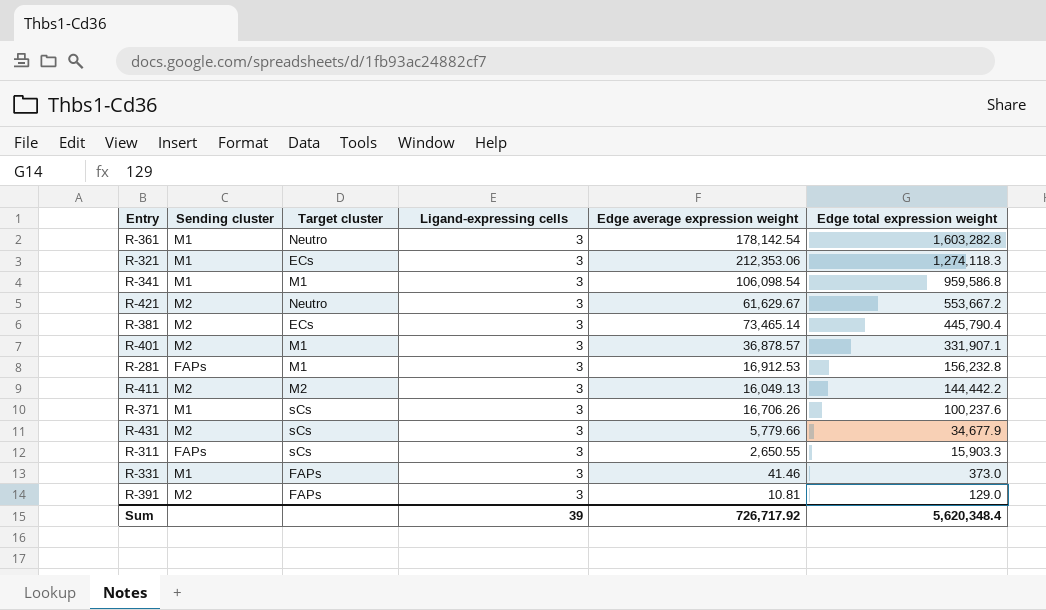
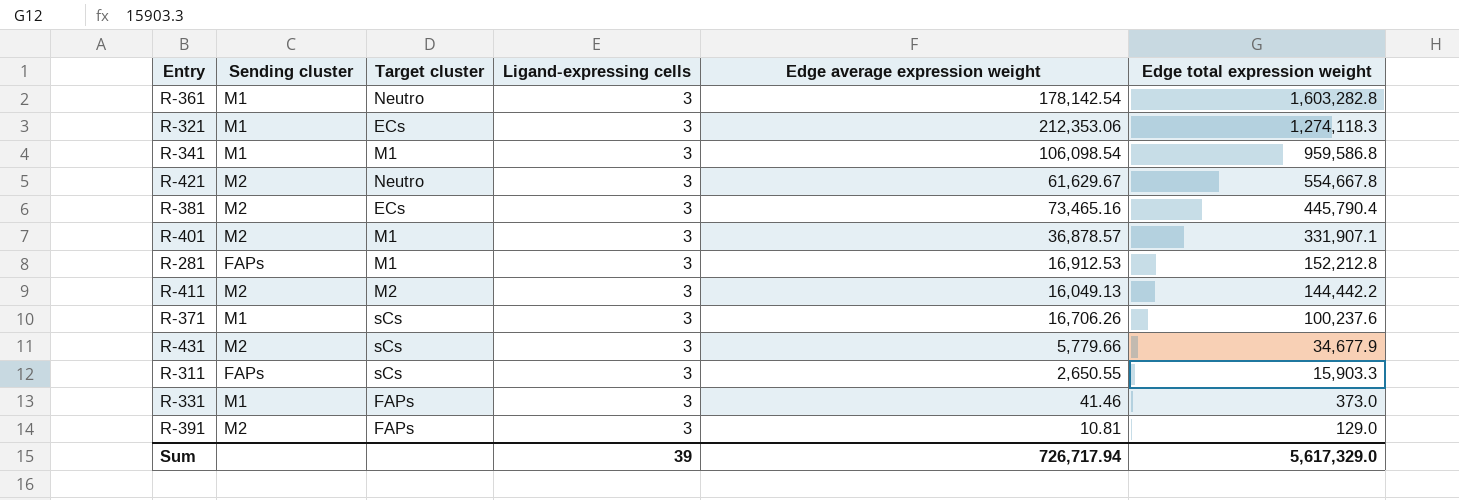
R-421 | Edge total expression weight: 553,667.2 -> 554,667.8
R-381 | Edge average expression weight: 73,465.14 -> 73,465.16
R-281 | Edge total expression weight: 156,232.8 -> 152,212.8
Sum | Edge average expression weight: 726,717.92 -> 726,717.94
Sum | Edge total expression weight: 5,620,348.4 -> 5,617,329.0

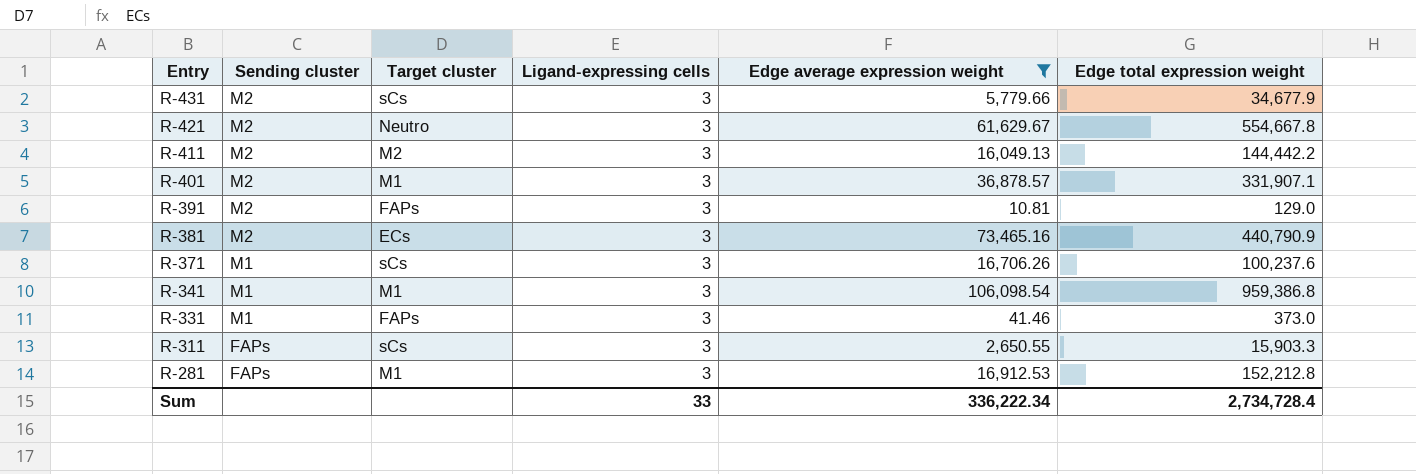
filter: none -> Edge average expression weight <= 106,098.54
row order: Edge total expression weight descending -> Entry descending
R-381 | Edge total expression weight: 445,790.4 -> 440,790.9
R-341 | Edge total expression weight: 959,586.8 -> 959,386.8
Sum | Ligand-expressing cells: 39 -> 33
Sum | Edge average expression weight: 726,717.94 -> 336,222.34
Sum | Edge total expression weight: 5,617,329.0 -> 2,734,728.4

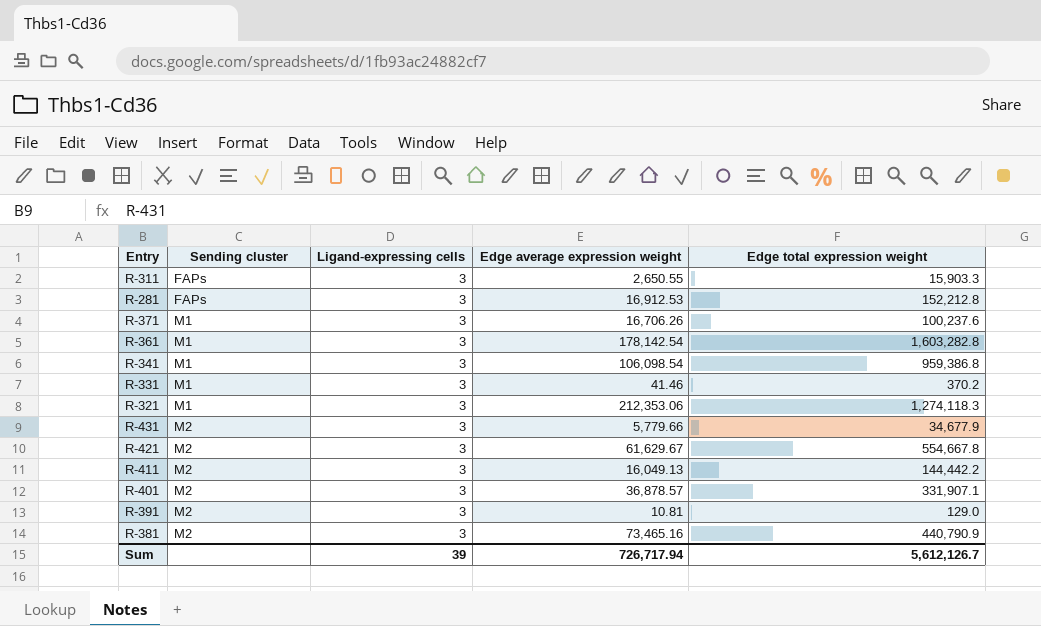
filter: Edge average expression weight <= 106,098.54 -> none
row order: Entry descending -> Sending cluster ascending
column Target cluster | position: 3 -> none
R-331 | Edge total expression weight: 373.0 -> 370.2
Sum | Ligand-expressing cells: 33 -> 39
Sum | Edge average expression weight: 336,222.34 -> 726,717.94
Sum | Edge total expression weight: 2,734,728.4 -> 5,612,126.7

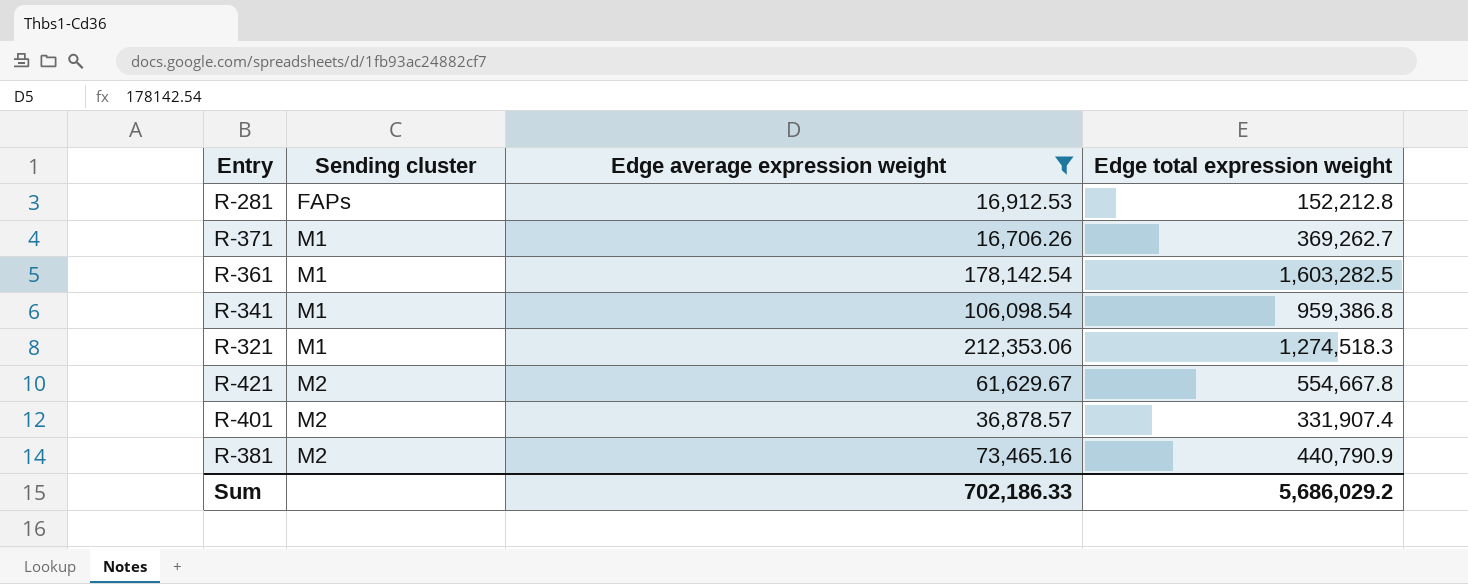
filter: none -> Edge average expression weight >= 16,706.26
column Ligand-expressing cells | position: 3 -> none
R-371 | Edge total expression weight: 100,237.6 -> 369,262.7
R-361 | Edge total expression weight: 1,603,282.8 -> 1,603,282.5
R-321 | Edge total expression weight: 1,274,118.3 -> 1,274,518.3
R-401 | Edge total expression weight: 331,907.1 -> 331,907.4
Sum | Edge average expression weight: 726,717.94 -> 702,186.33
Sum | Edge total expression weight: 5,612,126.7 -> 5,686,029.2

